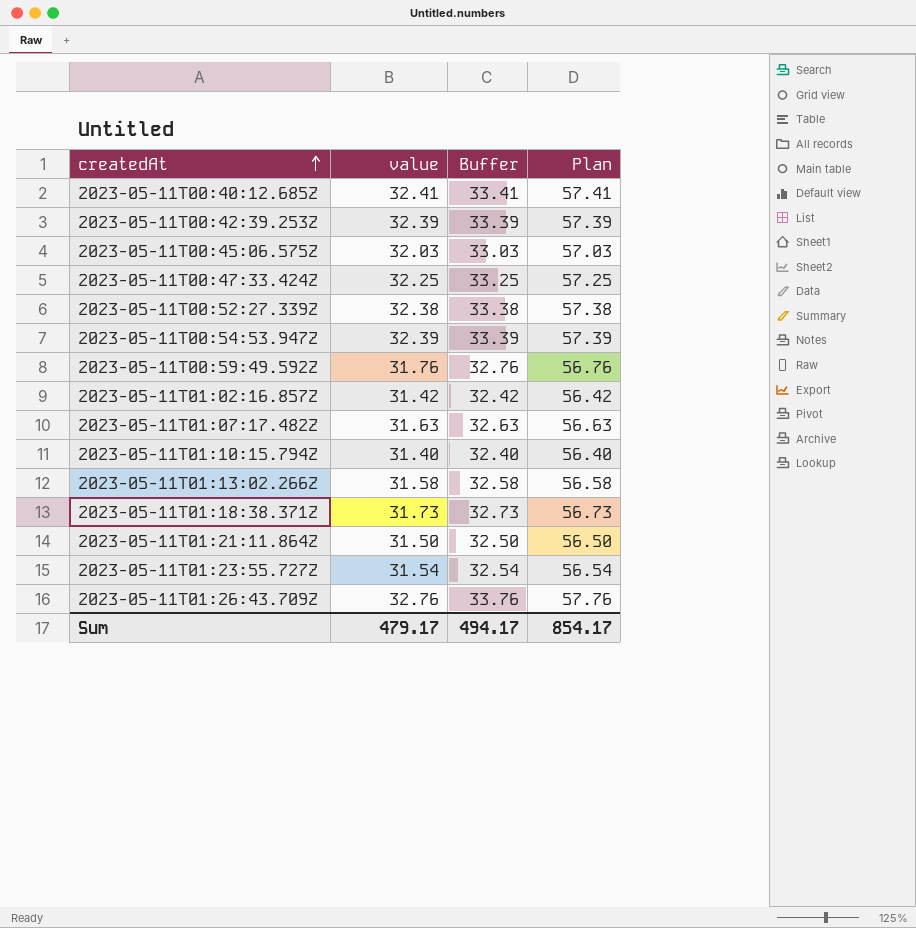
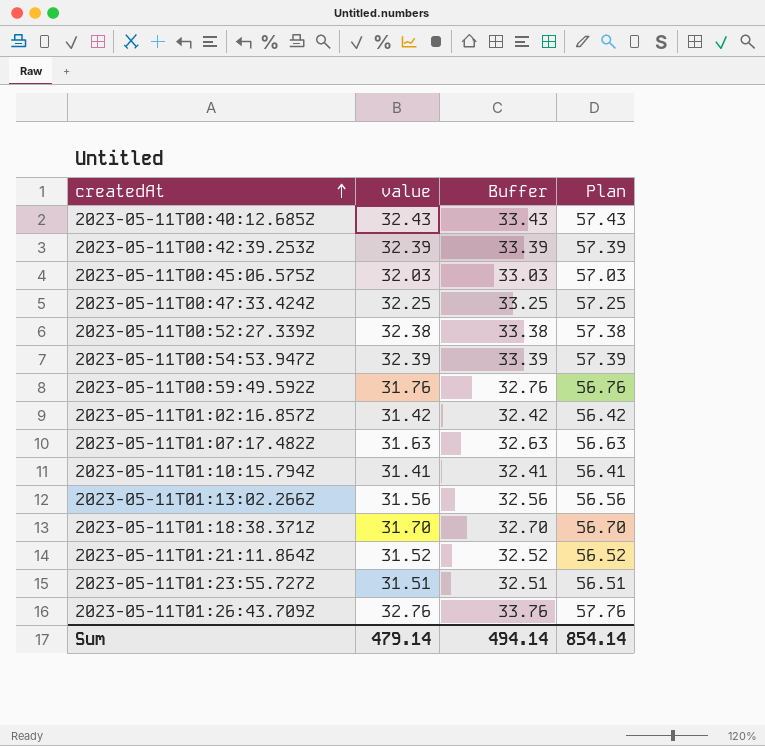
2023-05-11T00:40:12.685Z | value: 32.41 -> 32.43
2023-05-11T00:40:12.685Z | Buffer: 33.41 -> 33.43
2023-05-11T00:40:12.685Z | Plan: 57.41 -> 57.43
2023-05-11T01:10:15.794Z | value: 31.40 -> 31.41
2023-05-11T01:10:15.794Z | Buffer: 32.40 -> 32.41
2023-05-11T01:10:15.794Z | Plan: 56.40 -> 56.41
2023-05-11T01:13:02.266Z | value: 31.58 -> 31.56
2023-05-11T01:13:02.266Z | Buffer: 32.58 -> 32.56
2023-05-11T01:13:02.266Z | Plan: 56.58 -> 56.56
2023-05-11T01:18:38.371Z | value: 31.73 -> 31.70
2023-05-11T01:18:38.371Z | Buffer: 32.73 -> 32.70
2023-05-11T01:18:38.371Z | Plan: 56.73 -> 56.70
2023-05-11T01:21:11.864Z | value: 31.50 -> 31.52
2023-05-11T01:21:11.864Z | Buffer: 32.50 -> 32.52
2023-05-11T01:21:11.864Z | Plan: 56.50 -> 56.52
2023-05-11T01:23:55.727Z | value: 31.54 -> 31.51
2023-05-11T01:23:55.727Z | Buffer: 32.54 -> 32.51
2023-05-11T01:23:55.727Z | Plan: 56.54 -> 56.51
Sum | value: 479.17 -> 479.14
Sum | Buffer: 494.17 -> 494.14
Sum | Plan: 854.17 -> 854.14

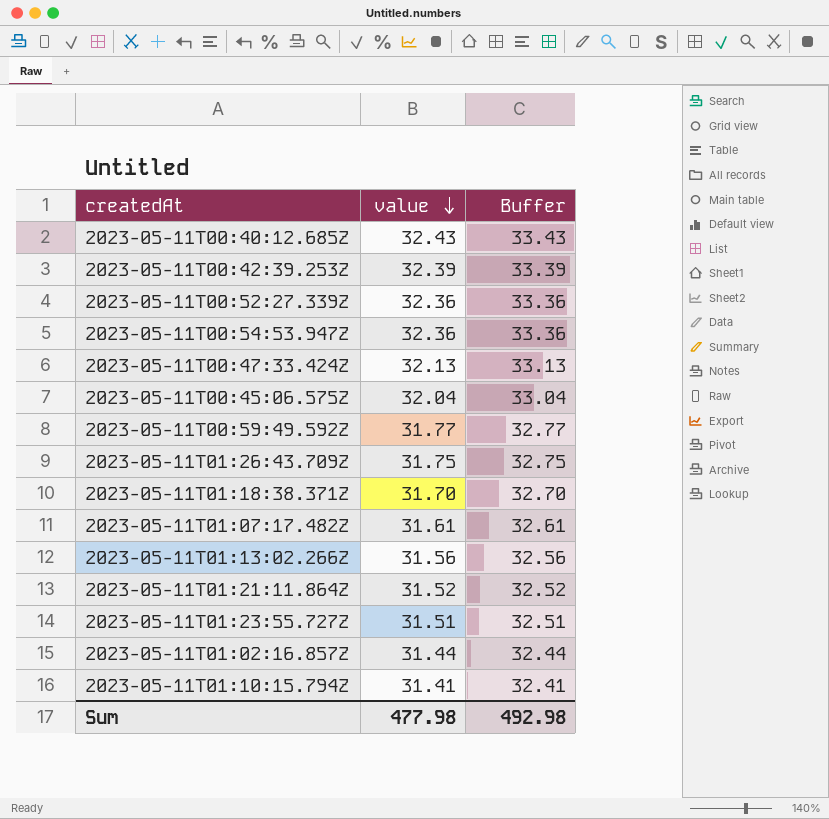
row order: createdAt ascending -> value descending
column Plan | formula: [value] + 25 -> none
2023-05-11T00:52:27.339Z | value: 32.38 -> 32.36
2023-05-11T00:52:27.339Z | Buffer: 33.38 -> 33.36
2023-05-11T00:54:53.947Z | value: 32.39 -> 32.36
2023-05-11T00:54:53.947Z | Buffer: 33.39 -> 33.36
2023-05-11T00:47:33.424Z | value: 32.25 -> 32.13
2023-05-11T00:47:33.424Z | Buffer: 33.25 -> 33.13
2023-05-11T00:45:06.575Z | value: 32.03 -> 32.04
2023-05-11T00:45:06.575Z | Buffer: 33.03 -> 33.04
2023-05-11T00:59:49.592Z | value: 31.76 -> 31.77
2023-05-11T00:59:49.592Z | Buffer: 32.76 -> 32.77
2023-05-11T01:26:43.709Z | value: 32.76 -> 31.75
2023-05-11T01:26:43.709Z | Buffer: 33.76 -> 32.75
2023-05-11T01:07:17.482Z | value: 31.63 -> 31.61
2023-05-11T01:07:17.482Z | Buffer: 32.63 -> 32.61
2023-05-11T01:02:16.857Z | value: 31.42 -> 31.44
2023-05-11T01:02:16.857Z | Buffer: 32.42 -> 32.44
Sum | value: 479.14 -> 477.98
Sum | Buffer: 494.14 -> 492.98

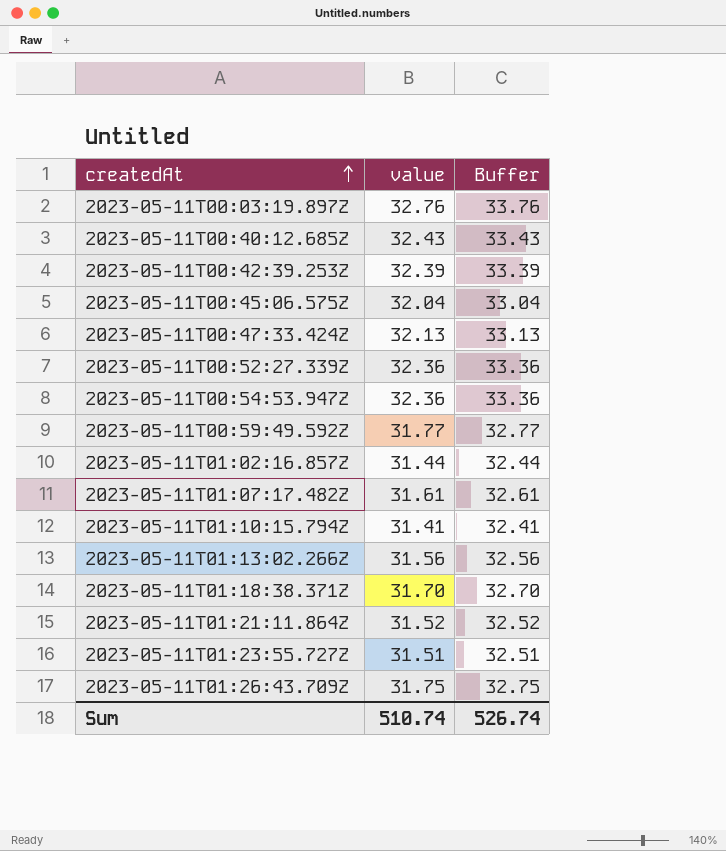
row order: value descending -> createdAt ascending
row 2023-05-11T00:03:19.897Z: none -> 32.76 | 33.76
Sum | value: 477.98 -> 510.74
Sum | Buffer: 492.98 -> 526.74

